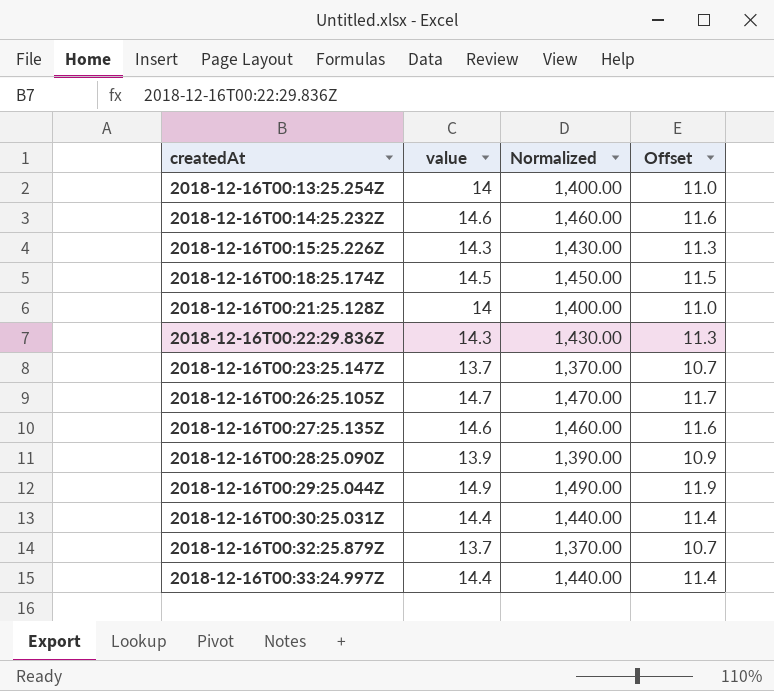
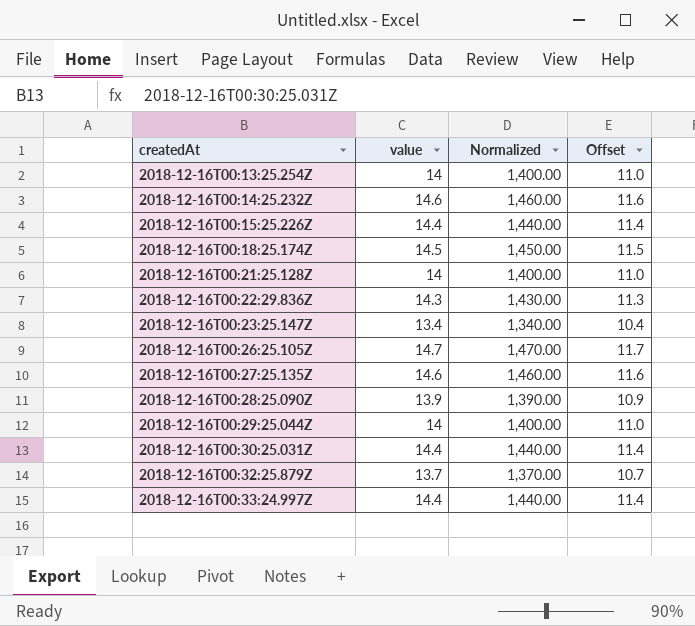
2018-12-16T00:15:25.226Z | value: 14.3 -> 14.4
2018-12-16T00:15:25.226Z | Normalized: 1,430.00 -> 1,440.00
2018-12-16T00:15:25.226Z | Offset: 11.3 -> 11.4
2018-12-16T00:23:25.147Z | value: 13.7 -> 13.4
2018-12-16T00:23:25.147Z | Normalized: 1,370.00 -> 1,340.00
2018-12-16T00:23:25.147Z | Offset: 10.7 -> 10.4
2018-12-16T00:29:25.044Z | value: 14.9 -> 14
2018-12-16T00:29:25.044Z | Normalized: 1,490.00 -> 1,400.00
2018-12-16T00:29:25.044Z | Offset: 11.9 -> 11.0

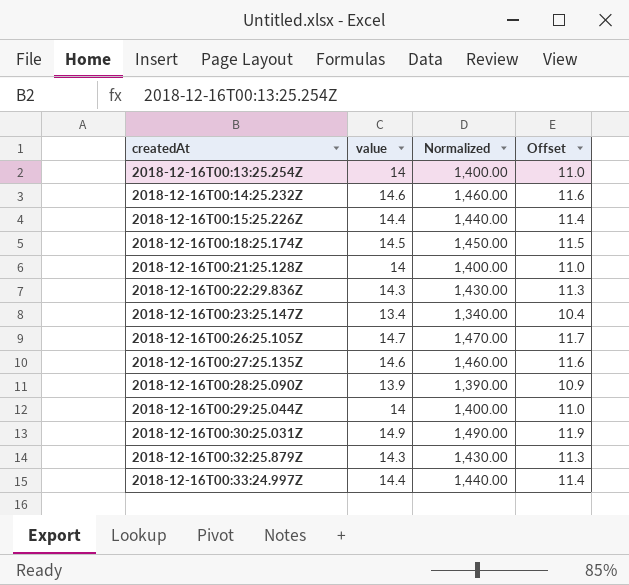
2018-12-16T00:30:25.031Z | value: 14.4 -> 14.9
2018-12-16T00:30:25.031Z | Normalized: 1,440.00 -> 1,490.00
2018-12-16T00:30:25.031Z | Offset: 11.4 -> 11.9
2018-12-16T00:32:25.879Z | value: 13.7 -> 14.3
2018-12-16T00:32:25.879Z | Normalized: 1,370.00 -> 1,430.00
2018-12-16T00:32:25.879Z | Offset: 10.7 -> 11.3

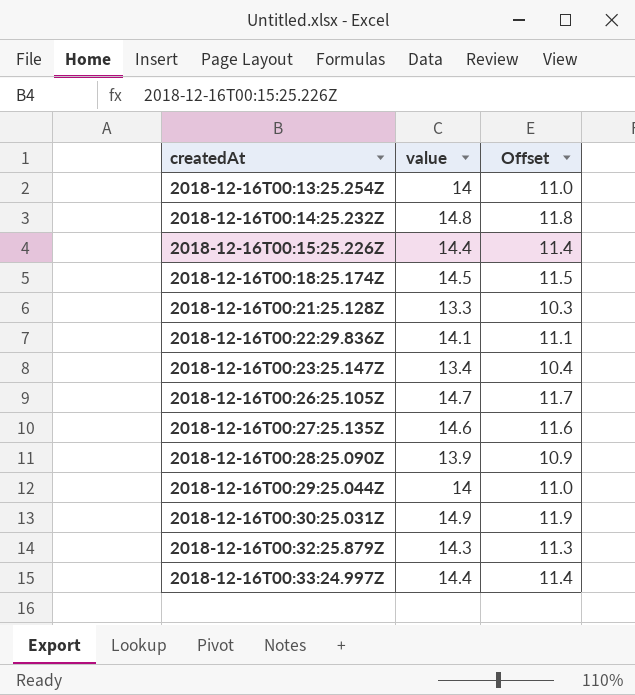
column Normalized | formula: [value] * 100 -> none
2018-12-16T00:14:25.232Z | value: 14.6 -> 14.8
2018-12-16T00:14:25.232Z | Offset: 11.6 -> 11.8
2018-12-16T00:21:25.128Z | value: 14 -> 13.3
2018-12-16T00:21:25.128Z | Offset: 11.0 -> 10.3
2018-12-16T00:22:29.836Z | value: 14.3 -> 14.1
2018-12-16T00:22:29.836Z | Offset: 11.3 -> 11.1

